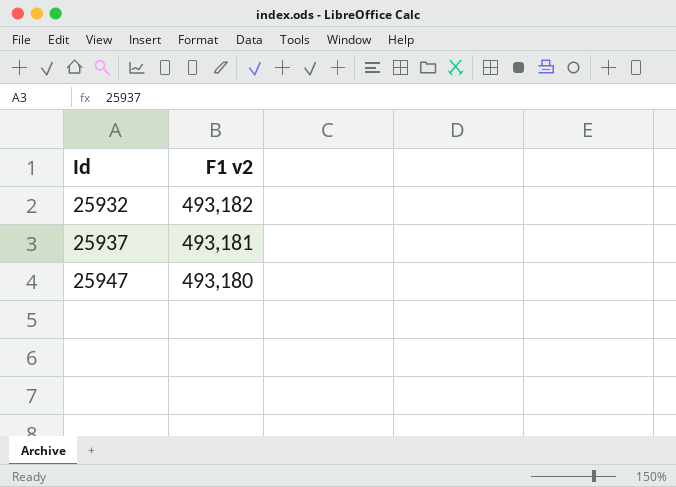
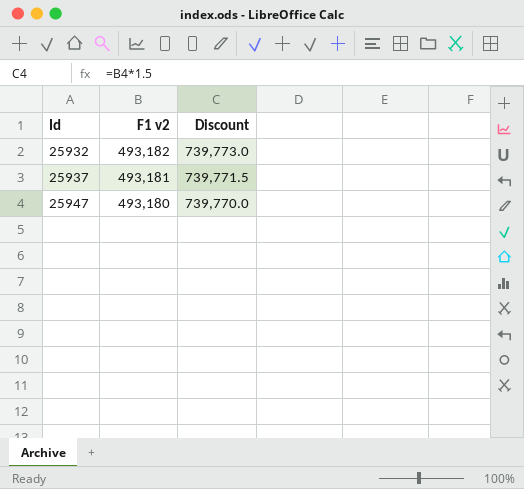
column Discount | formula: none -> [F1 v2] * 1.5

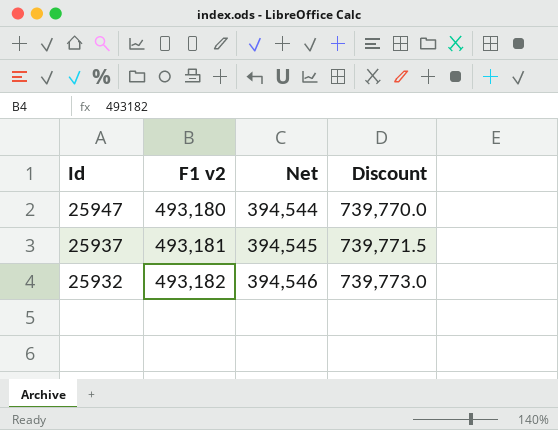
row order: Id ascending -> Id descending
column Net | formula: none -> [F1 v2] * 0.8

